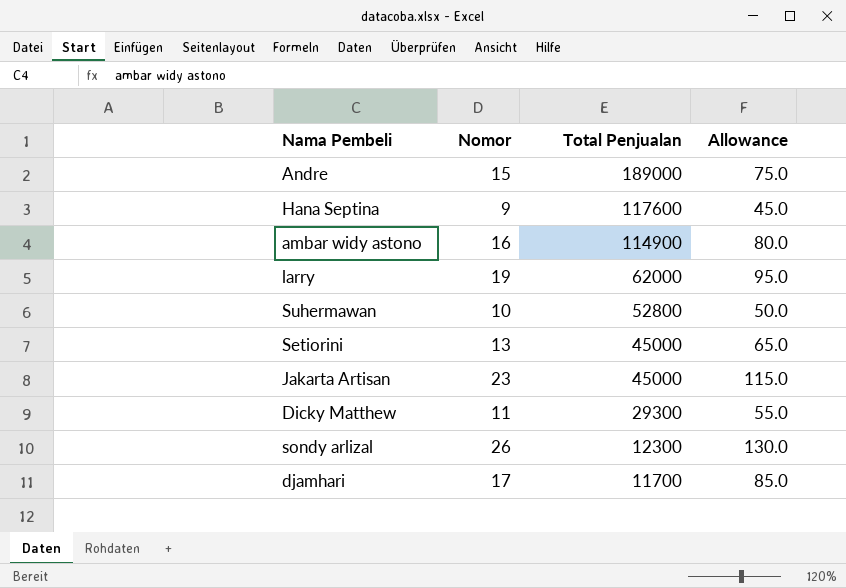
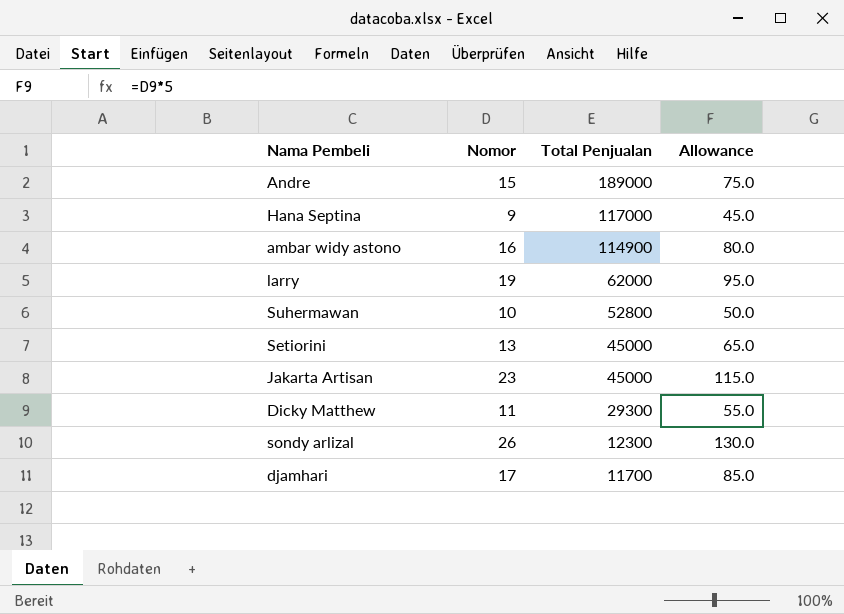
Hana Septina | Total Penjualan: 117600 -> 117000

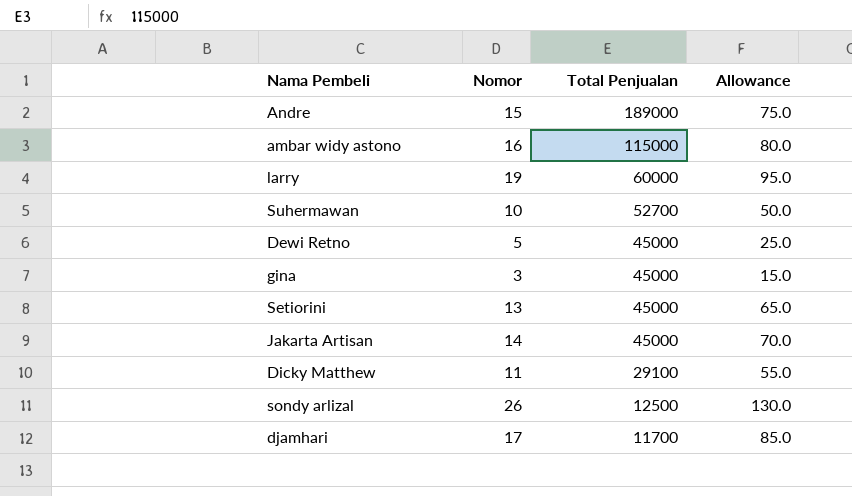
row Hana Septina: 9 | 117000 | 45.0 -> none
ambar widy astono | Total Penjualan: 114900 -> 115000
larry | Total Penjualan: 62000 -> 60000
Suhermawan | Total Penjualan: 52800 -> 52700
row Dewi Retno: none -> 5 | 45000 | 25.0
row gina: none -> 3 | 45000 | 15.0
Jakarta Artisan | Nomor: 23 -> 14
Jakarta Artisan | Allowance: 115.0 -> 70.0
Dicky Matthew | Total Penjualan: 29300 -> 29100
sondy arlizal | Total Penjualan: 12300 -> 12500

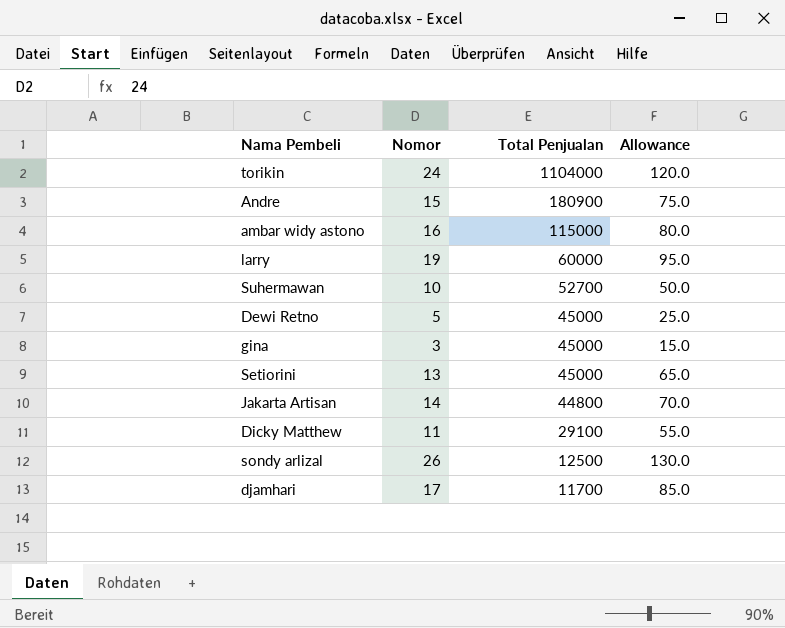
row torikin: none -> 24 | 1104000 | 120.0
Andre | Total Penjualan: 189000 -> 180900
Jakarta Artisan | Total Penjualan: 45000 -> 44800

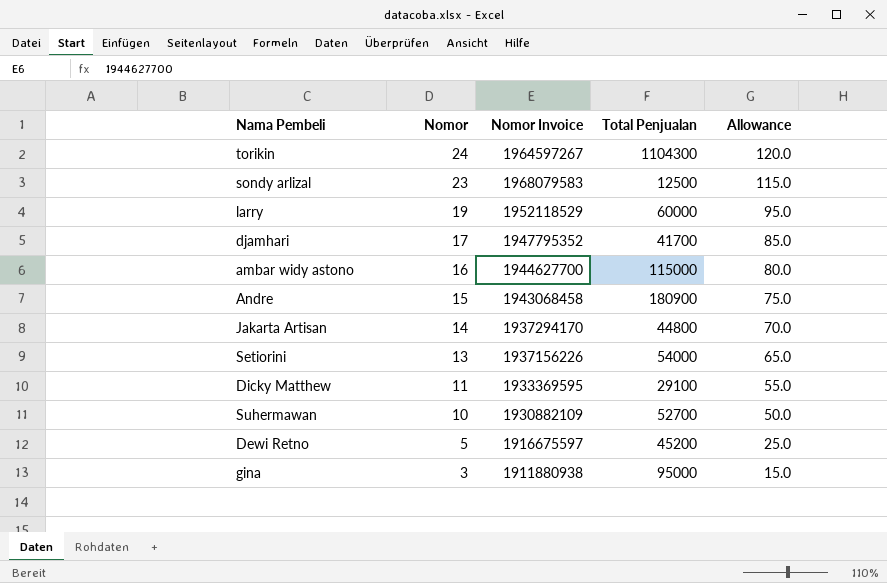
row order: Total Penjualan descending -> Nomor descending
column Nomor Invoice | position: none -> 3
torikin | Total Penjualan: 1104000 -> 1104300
sondy arlizal | Nomor: 26 -> 23
sondy arlizal | Allowance: 130.0 -> 115.0
djamhari | Total Penjualan: 11700 -> 41700
Setiorini | Total Penjualan: 45000 -> 54000
Dewi Retno | Total Penjualan: 45000 -> 45200
gina | Total Penjualan: 45000 -> 95000

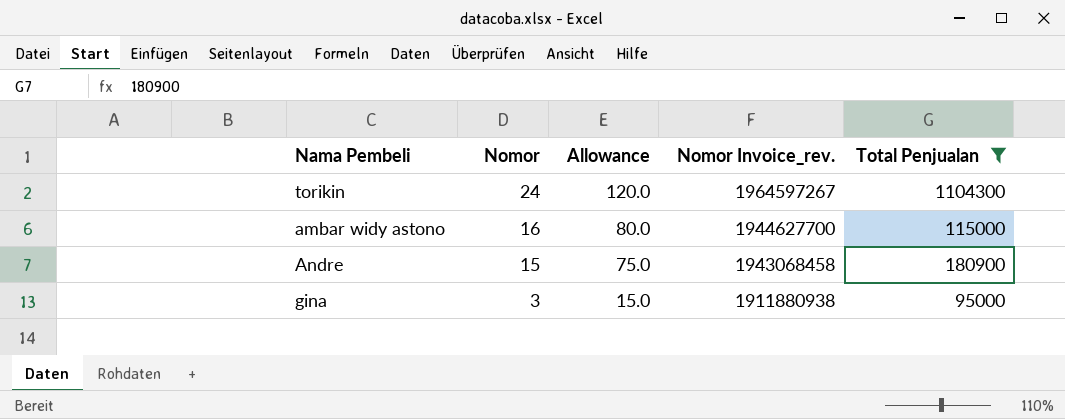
filter: none -> Total Penjualan >= 95000
column Allowance | position: 5 -> 3
column name: Nomor Invoice -> Nomor Invoice_rev.

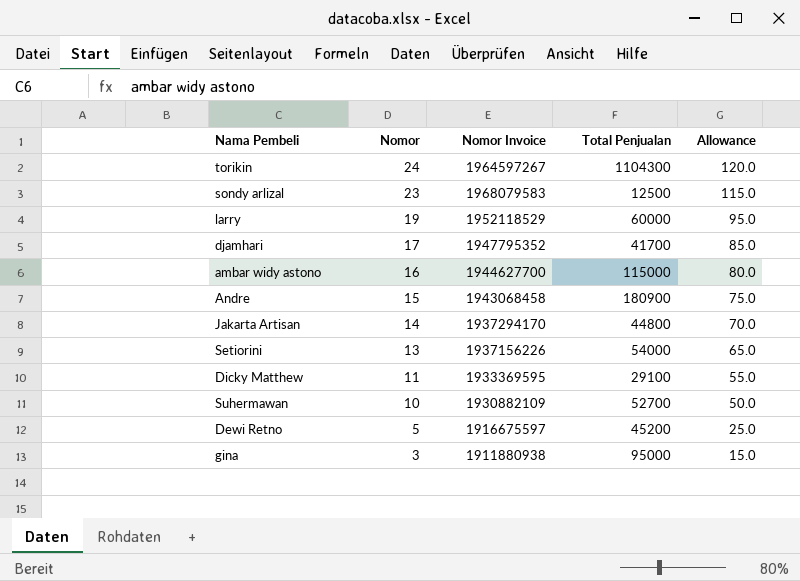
filter: Total Penjualan >= 95000 -> none
column name: Nomor Invoice_rev. -> Nomor Invoice
column Allowance | position: 3 -> 5

